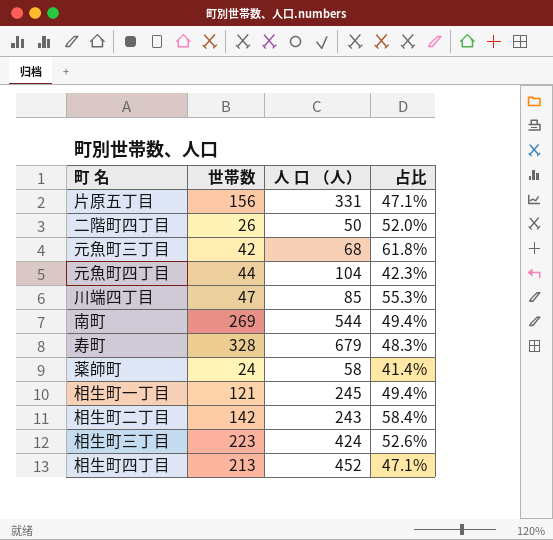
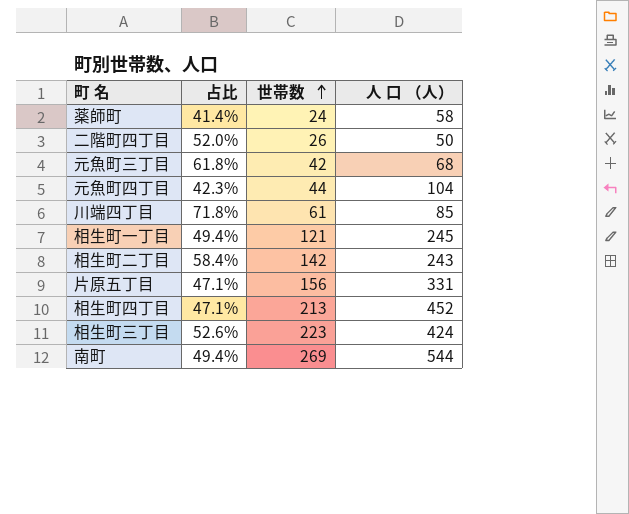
row order: none -> 世帯数 ascending
column 占比 | position: 4 -> 2
row 寿町: 328 | 679 | 48.3% -> none
川端四丁目 | 占比: 55.3% -> 71.8%
川端四丁目 | 世帯数: 47 -> 61

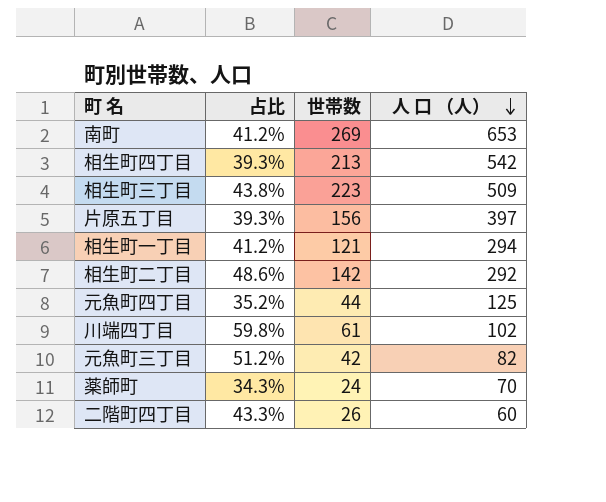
row order: 世帯数 ascending -> 人 口 （人） descending
南町 | 占比: 49.4% -> 41.2%
南町 | 人 口 （人）: 544 -> 653
相生町四丁目 | 占比: 47.1% -> 39.3%
相生町四丁目 | 人 口 （人）: 452 -> 542
相生町三丁目 | 占比: 52.6% -> 43.8%
相生町三丁目 | 人 口 （人）: 424 -> 509
片原五丁目 | 占比: 47.1% -> 39.3%
片原五丁目 | 人 口 （人）: 331 -> 397
相生町一丁目 | 占比: 49.4% -> 41.2%
相生町一丁目 | 人 口 （人）: 245 -> 294
相生町二丁目 | 占比: 58.4% -> 48.6%
相生町二丁目 | 人 口 （人）: 243 -> 292
元魚町四丁目 | 占比: 42.3% -> 35.2%
元魚町四丁目 | 人 口 （人）: 104 -> 125
川端四丁目 | 占比: 71.8% -> 59.8%
川端四丁目 | 人 口 （人）: 85 -> 102
元魚町三丁目 | 占比: 61.8% -> 51.2%
元魚町三丁目 | 人 口 （人）: 68 -> 82
薬師町 | 占比: 41.4% -> 34.3%
薬師町 | 人 口 （人）: 58 -> 70
二階町四丁目 | 占比: 52.0% -> 43.3%
二階町四丁目 | 人 口 （人）: 50 -> 60

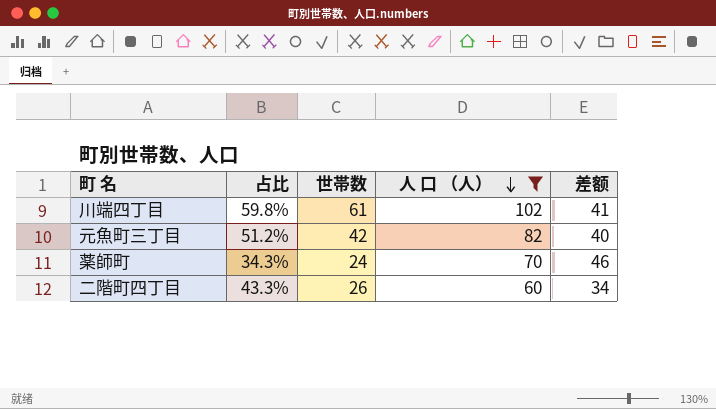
filter: none -> 人 口 （人） <= 102
column 差额 | formula: none -> [人 口 （人）] - [世帯数]

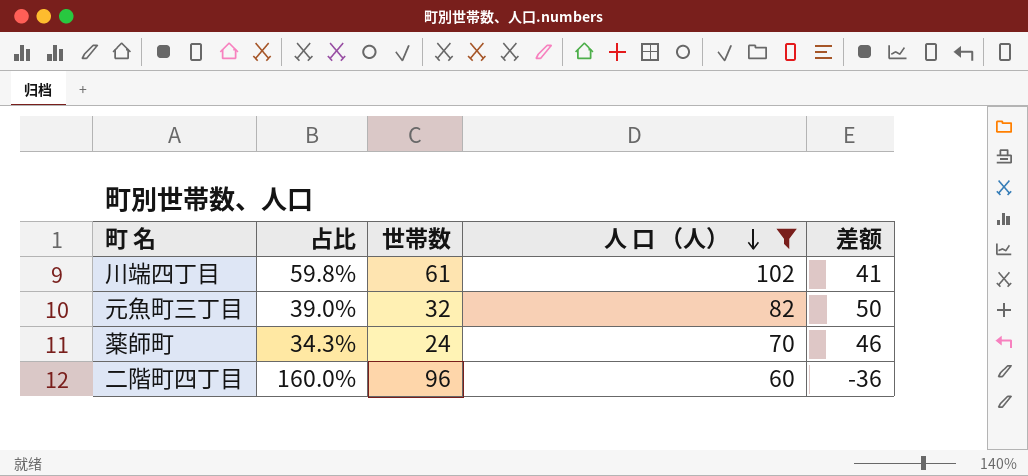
元魚町三丁目 | 占比: 51.2% -> 39.0%
元魚町三丁目 | 世帯数: 42 -> 32
元魚町三丁目 | 差额: 40 -> 50
二階町四丁目 | 占比: 43.3% -> 160.0%
二階町四丁目 | 世帯数: 26 -> 96
二階町四丁目 | 差额: 34 -> -36

